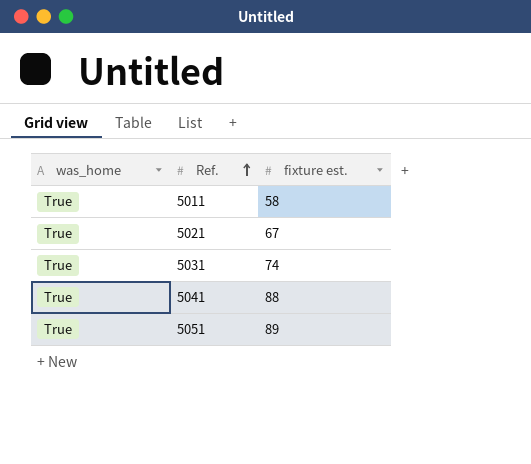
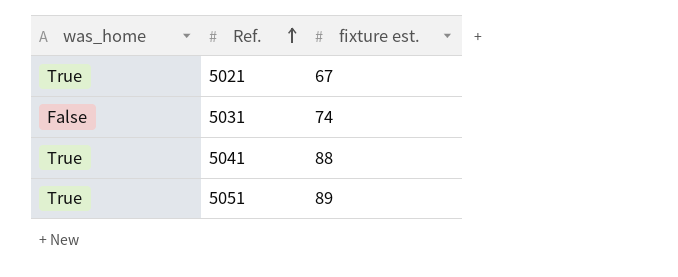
row 5011: True | 58 -> none
5031 | was_home: True -> False

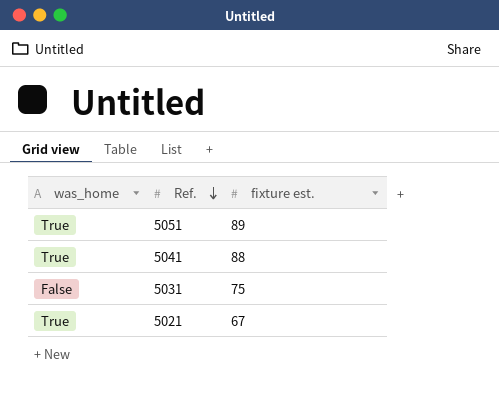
row order: Ref. ascending -> Ref. descending
5031 | fixture est.: 74 -> 75

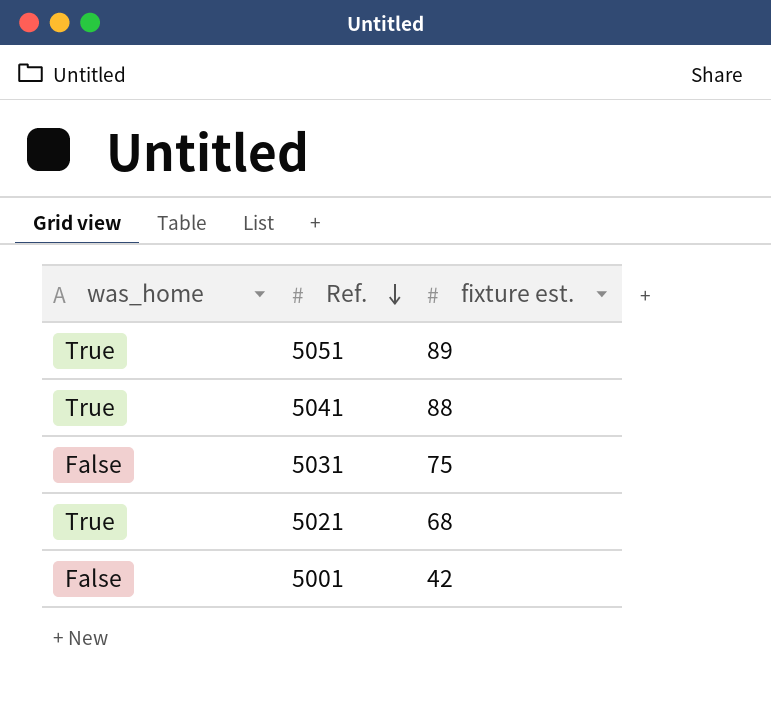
5021 | fixture est.: 67 -> 68
row 5001: none -> False | 42

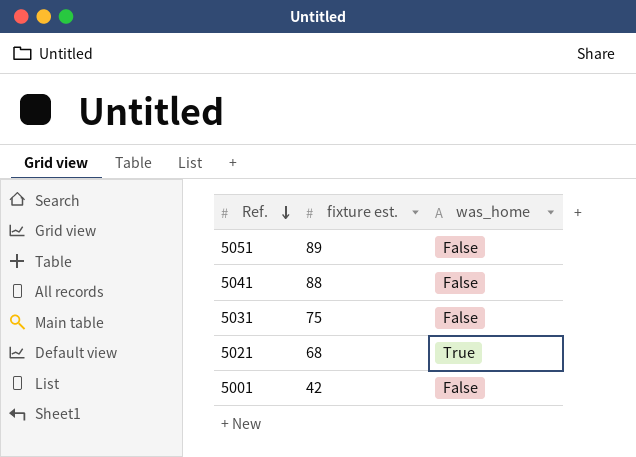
column was_home | position: 1 -> 3
5051 | was_home: True -> False
5041 | was_home: True -> False

